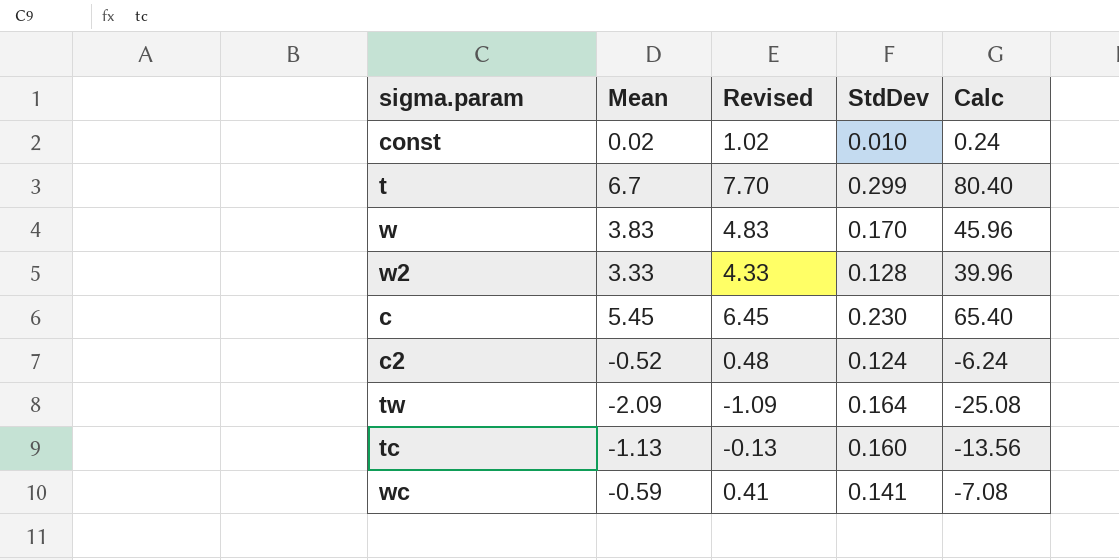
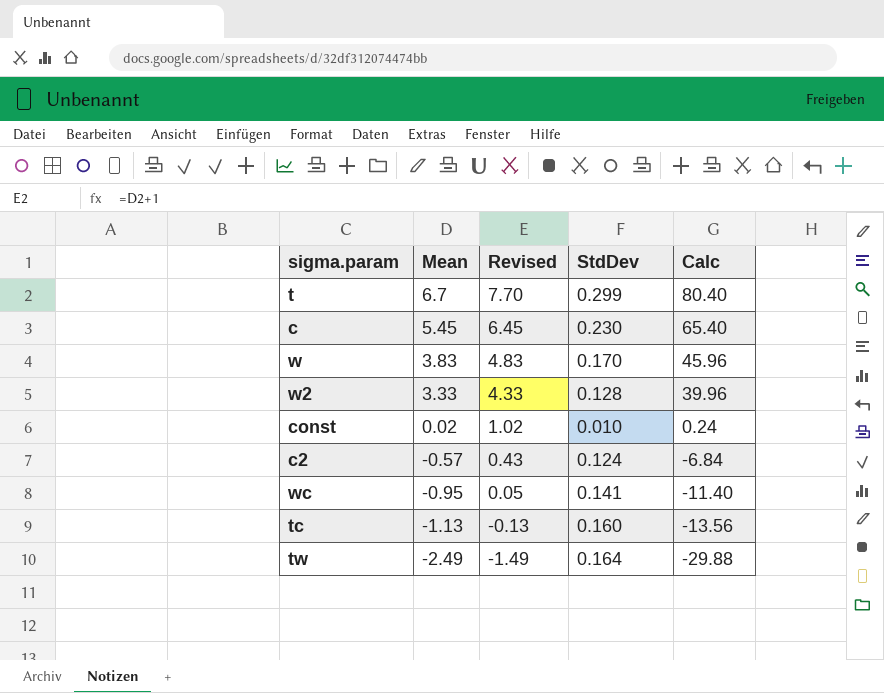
row order: none -> Mean descending
c2 | Mean: -0.52 -> -0.57
c2 | Revised: 0.48 -> 0.43
c2 | Calc: -6.24 -> -6.84
wc | Mean: -0.59 -> -0.95
wc | Revised: 0.41 -> 0.05
wc | Calc: -7.08 -> -11.40
tw | Mean: -2.09 -> -2.49
tw | Revised: -1.09 -> -1.49
tw | Calc: -25.08 -> -29.88

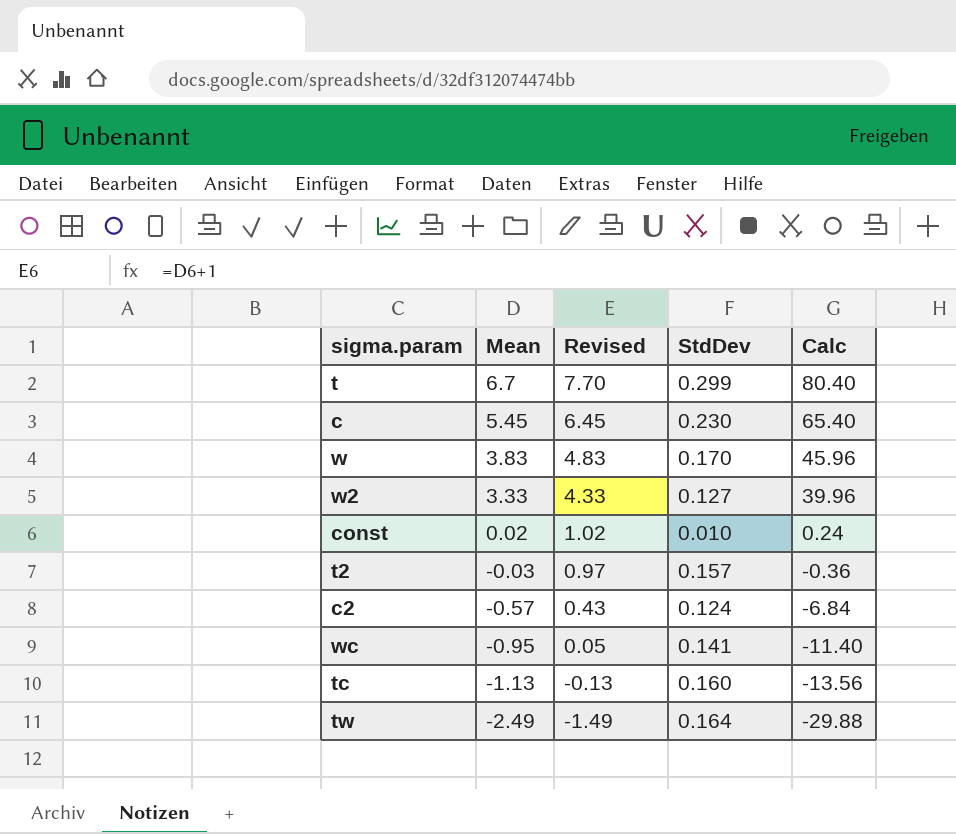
w2 | StdDev: 0.128 -> 0.127
row t2: none -> -0.03 | 0.97 | 0.157 | -0.36

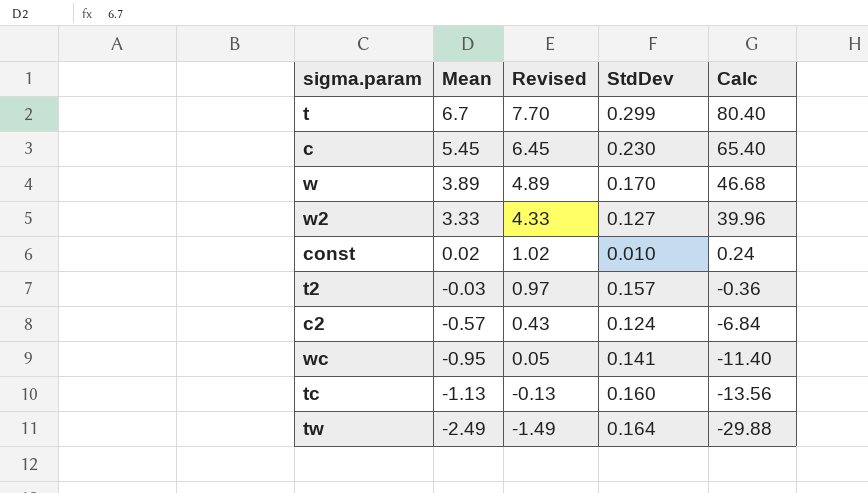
w | Mean: 3.83 -> 3.89
w | Revised: 4.83 -> 4.89
w | Calc: 45.96 -> 46.68

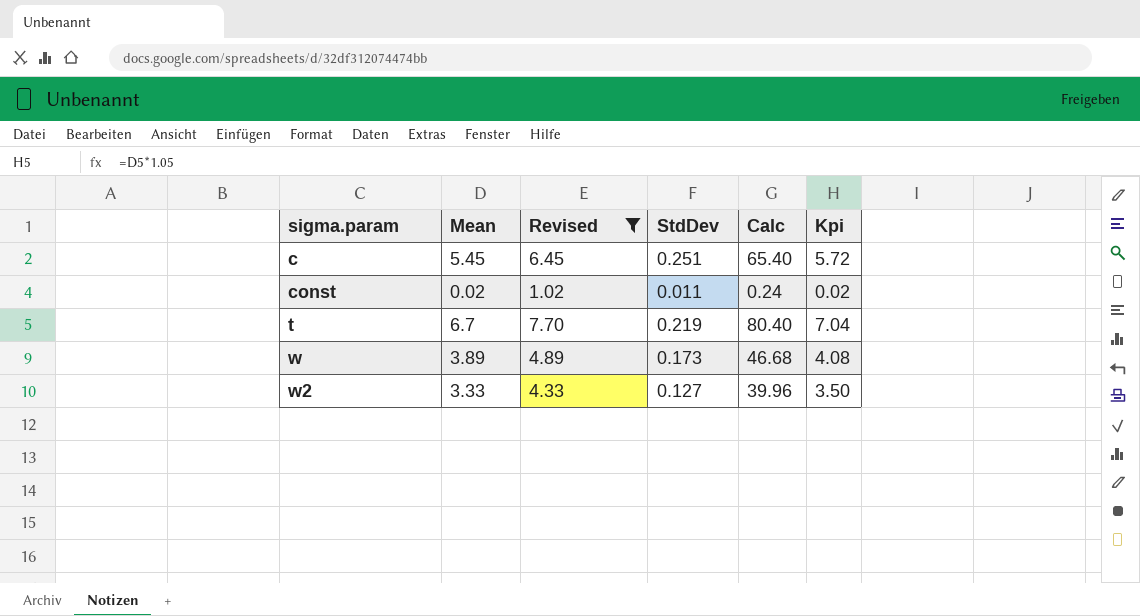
filter: none -> Revised >= 1.02
row order: Mean descending -> sigma.param ascending
column Kpi | formula: none -> [Mean] * 1.05
c | StdDev: 0.230 -> 0.251
const | StdDev: 0.010 -> 0.011
t | StdDev: 0.299 -> 0.219
w | StdDev: 0.170 -> 0.173

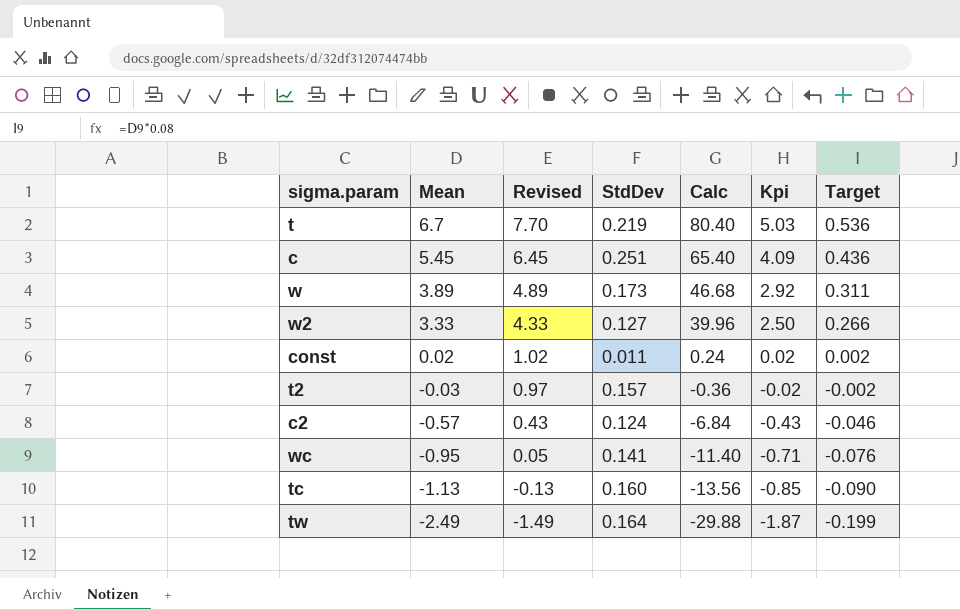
filter: Revised >= 1.02 -> none
row order: sigma.param ascending -> Mean descending
column Kpi | formula: [Mean] * 1.05 -> [Mean] * 0.75
column Target | formula: none -> [Mean] * 0.08

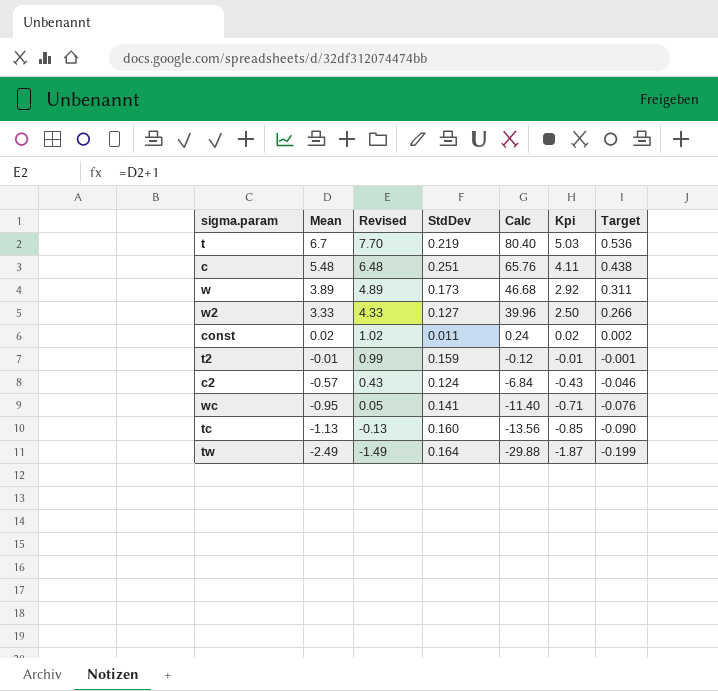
c | Mean: 5.45 -> 5.48
c | Revised: 6.45 -> 6.48
c | Calc: 65.40 -> 65.76
c | Kpi: 4.09 -> 4.11
c | Target: 0.436 -> 0.438
t2 | Mean: -0.03 -> -0.01
t2 | Revised: 0.97 -> 0.99
t2 | StdDev: 0.157 -> 0.159
t2 | Calc: -0.36 -> -0.12
t2 | Kpi: -0.02 -> -0.01
t2 | Target: -0.002 -> -0.001

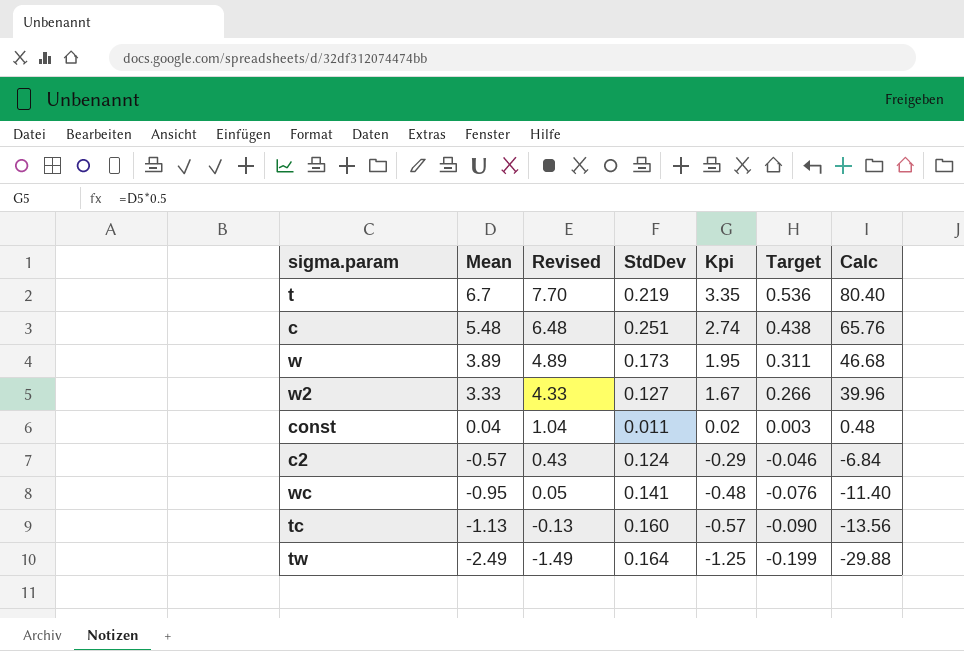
column Kpi | formula: [Mean] * 0.75 -> [Mean] * 0.5
column Calc | position: 5 -> 7
row t2: -0.01 | 0.99 | 0.159 | -0.12 | -0.01 | -0.001 -> none
const | Mean: 0.02 -> 0.04
const | Revised: 1.02 -> 1.04
const | Target: 0.002 -> 0.003
const | Calc: 0.24 -> 0.48

